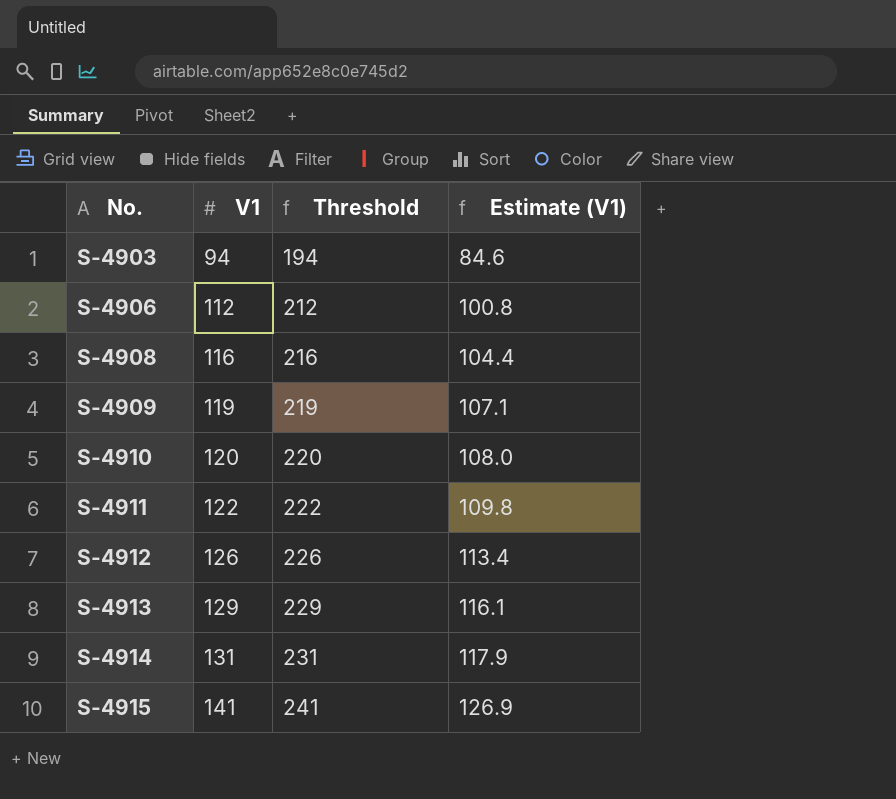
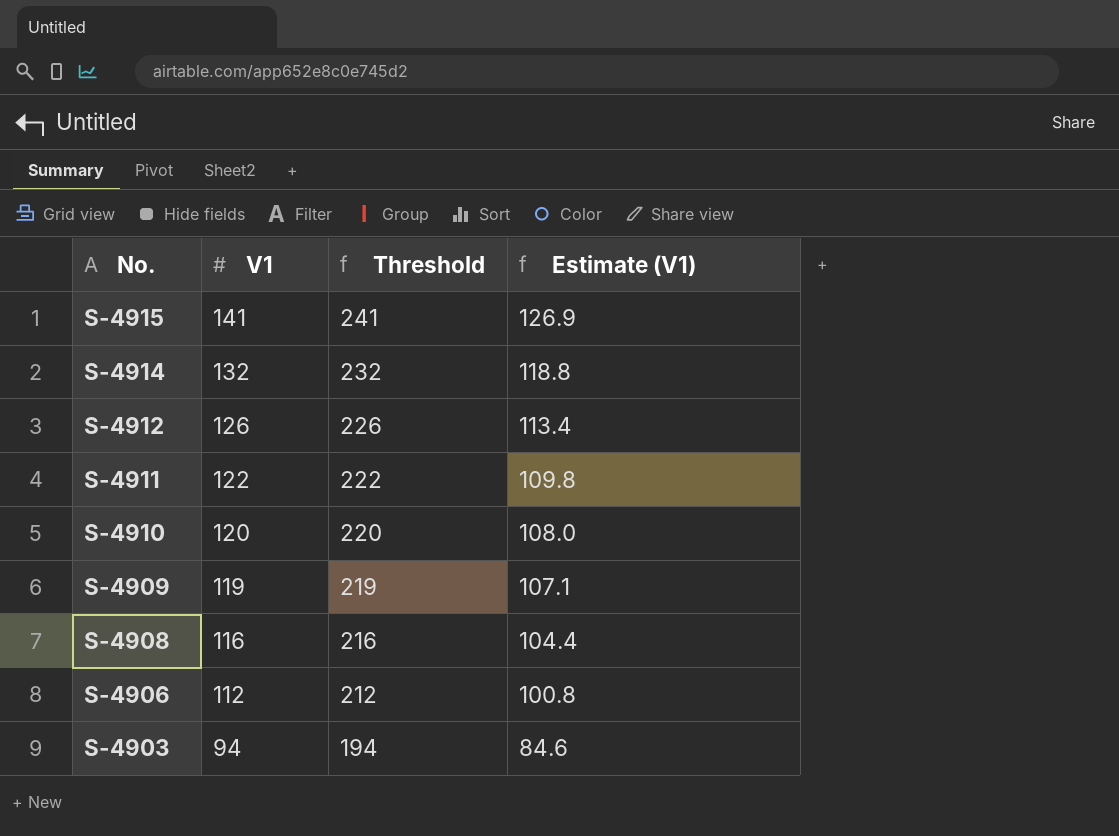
row order: No. ascending -> No. descending
row S-4913: 129 | 229 | 116.1 -> none
S-4914 | V1: 131 -> 132
S-4914 | Threshold: 231 -> 232
S-4914 | Estimate (V1): 117.9 -> 118.8

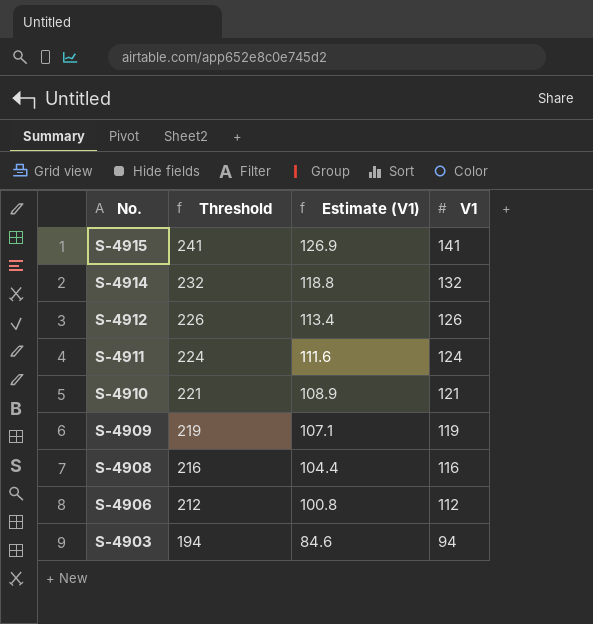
column V1 | position: 2 -> 4
S-4911 | Threshold: 222 -> 224
S-4911 | Estimate (V1): 109.8 -> 111.6
S-4911 | V1: 122 -> 124
S-4910 | Threshold: 220 -> 221
S-4910 | Estimate (V1): 108.0 -> 108.9
S-4910 | V1: 120 -> 121

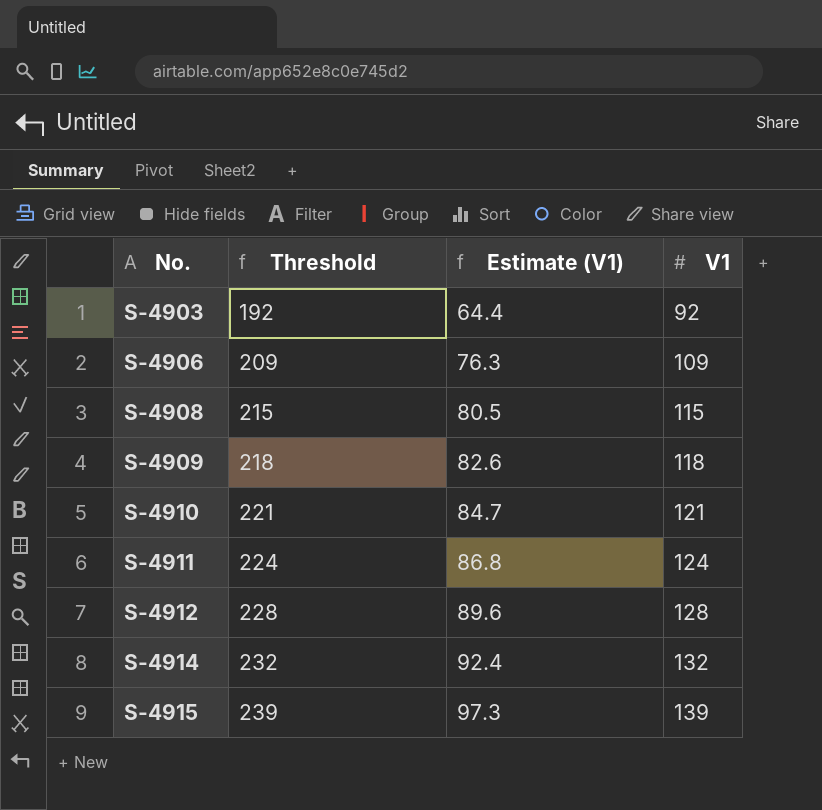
row order: No. descending -> No. ascending
column Estimate (V1) | formula: [V1] * 0.9 -> [V1] * 0.7
S-4903 | Threshold: 194 -> 192
S-4903 | V1: 94 -> 92
S-4906 | Threshold: 212 -> 209
S-4906 | V1: 112 -> 109
S-4908 | Threshold: 216 -> 215
S-4908 | V1: 116 -> 115
S-4909 | Threshold: 219 -> 218
S-4909 | V1: 119 -> 118
S-4912 | Threshold: 226 -> 228
S-4912 | V1: 126 -> 128
S-4915 | Threshold: 241 -> 239
S-4915 | V1: 141 -> 139

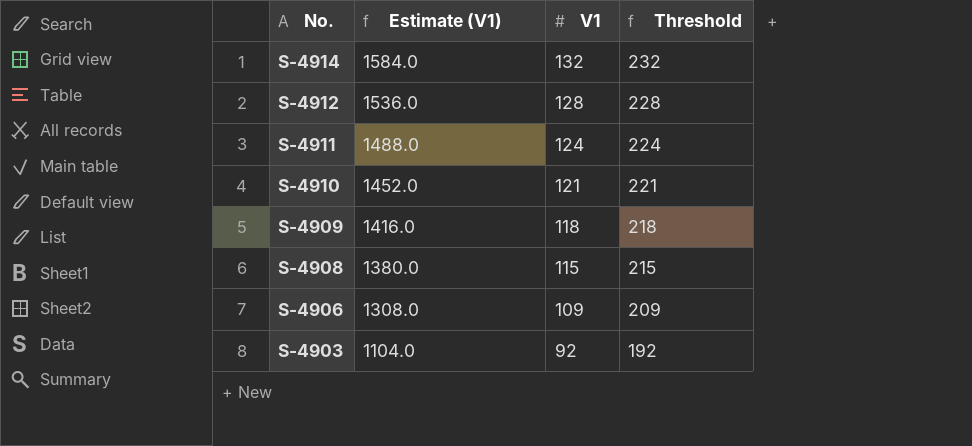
row order: No. ascending -> No. descending
column Estimate (V1) | formula: [V1] * 0.7 -> [V1] * 12
column Threshold | position: 2 -> 4
row S-4915: 239 | 97.3 | 139 -> none

